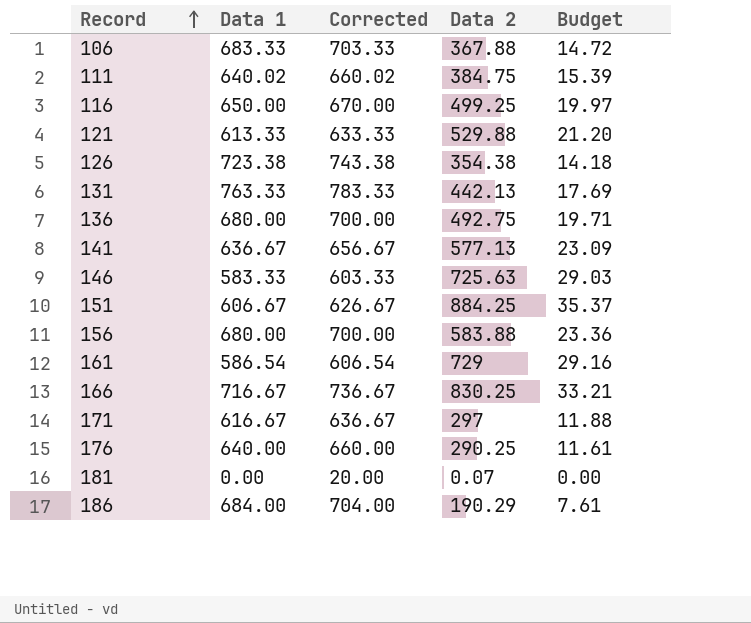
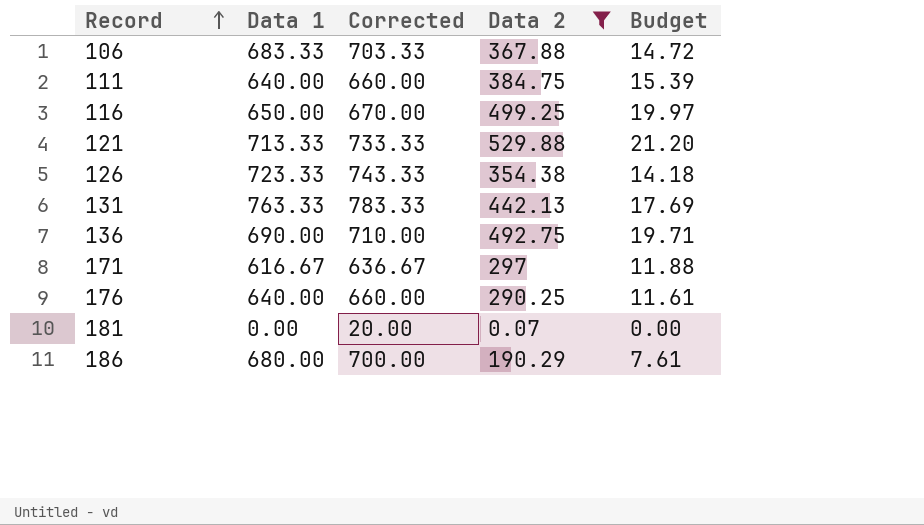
filter: none -> Data 2 <= 529.88
111 | Data 1: 640.02 -> 640.00
111 | Corrected: 660.02 -> 660.00
121 | Data 1: 613.33 -> 713.33
121 | Corrected: 633.33 -> 733.33
126 | Data 1: 723.38 -> 723.33
126 | Corrected: 743.38 -> 743.33
136 | Data 1: 680.00 -> 690.00
136 | Corrected: 700.00 -> 710.00
186 | Data 1: 684.00 -> 680.00
186 | Corrected: 704.00 -> 700.00

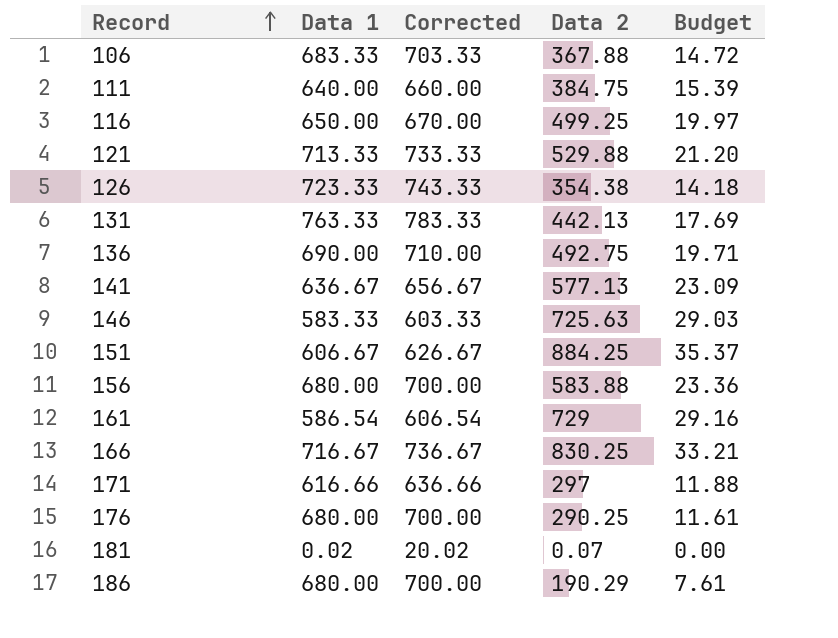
filter: Data 2 <= 529.88 -> none
171 | Data 1: 616.67 -> 616.66
171 | Corrected: 636.67 -> 636.66
176 | Data 1: 640.00 -> 680.00
176 | Corrected: 660.00 -> 700.00
181 | Data 1: 0.00 -> 0.02
181 | Corrected: 20.00 -> 20.02

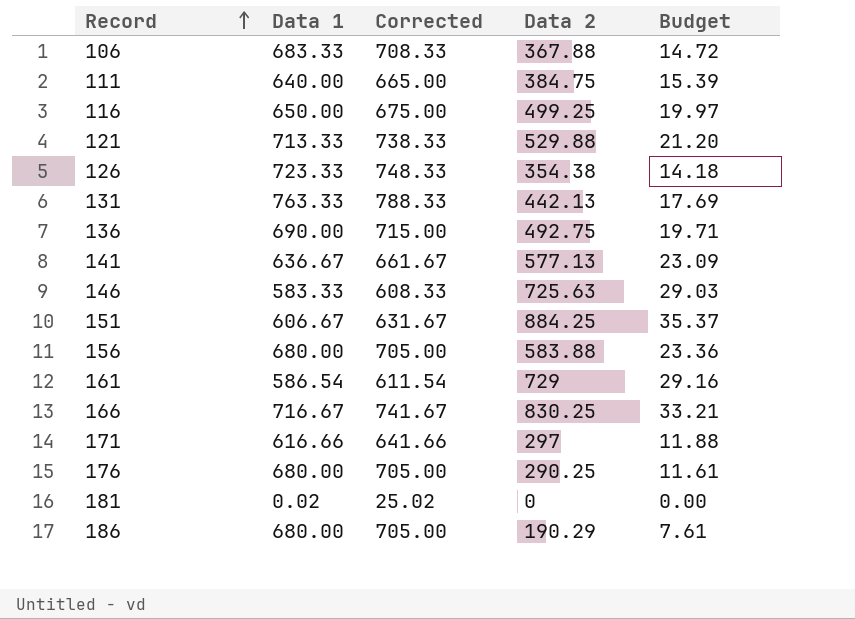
column Corrected | formula: [Data 1] + 20 -> [Data 1] + 25
181 | Data 2: 0.07 -> 0

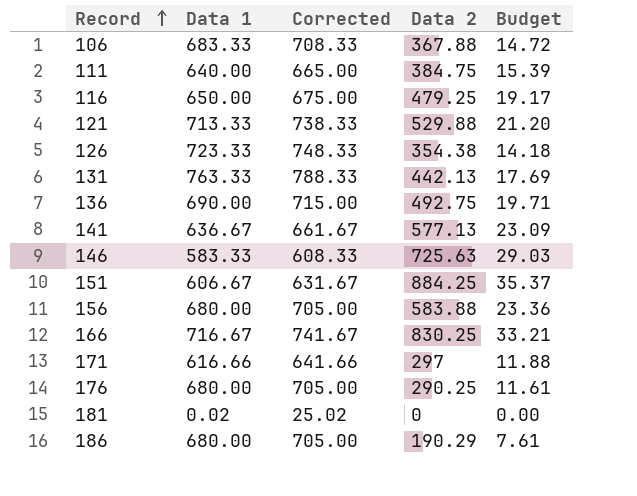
row 161: 586.54 | 611.54 | 729 | 29.16 -> none
116 | Data 2: 499.25 -> 479.25
116 | Budget: 19.97 -> 19.17

